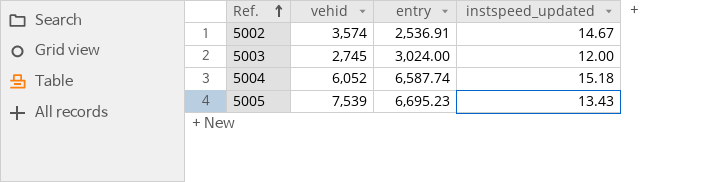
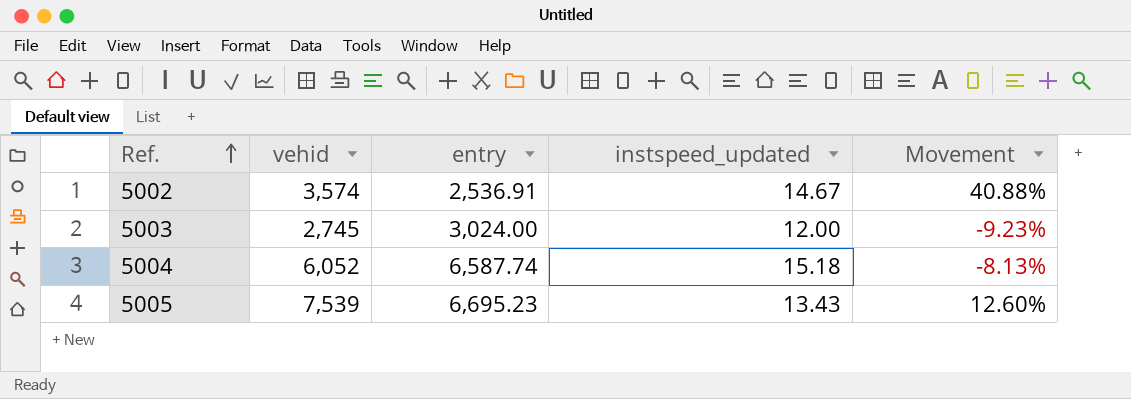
column Movement | formula: none -> ([vehid] - [entry]) / [entry]

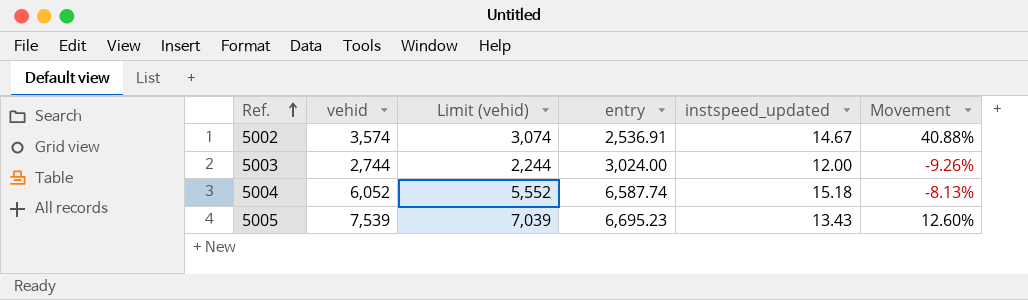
column Limit (vehid) | formula: none -> [vehid] - 500
5003 | vehid: 2,745 -> 2,744
5003 | Movement: -9.23% -> -9.26%

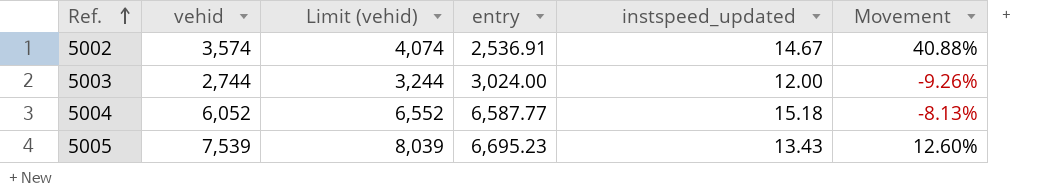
column Limit (vehid) | formula: [vehid] - 500 -> [vehid] + 500
5004 | entry: 6,587.74 -> 6,587.77

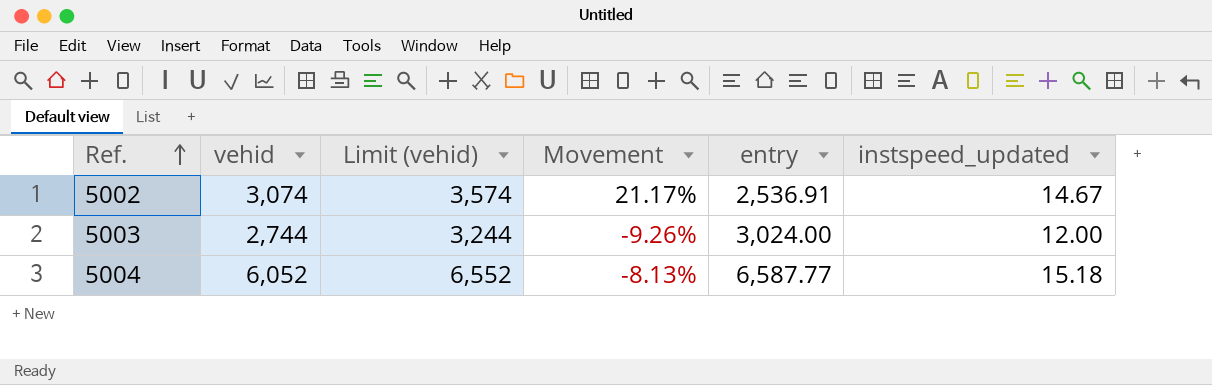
column Movement | position: 6 -> 4
row 5005: 7,539 | 8,039 | 6,695.23 | 13.43 | 12.60% -> none
5002 | vehid: 3,574 -> 3,074
5002 | Limit (vehid): 4,074 -> 3,574
5002 | Movement: 40.88% -> 21.17%

